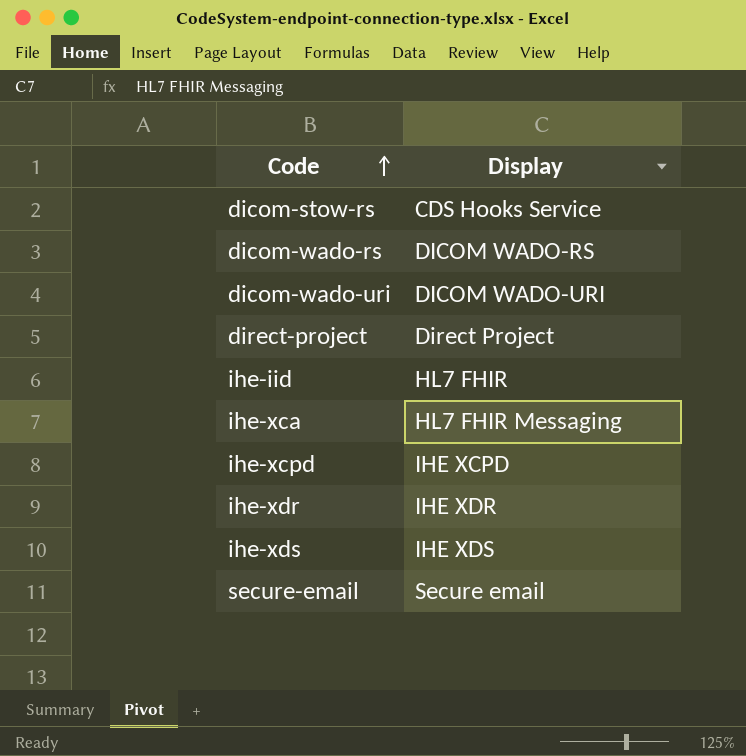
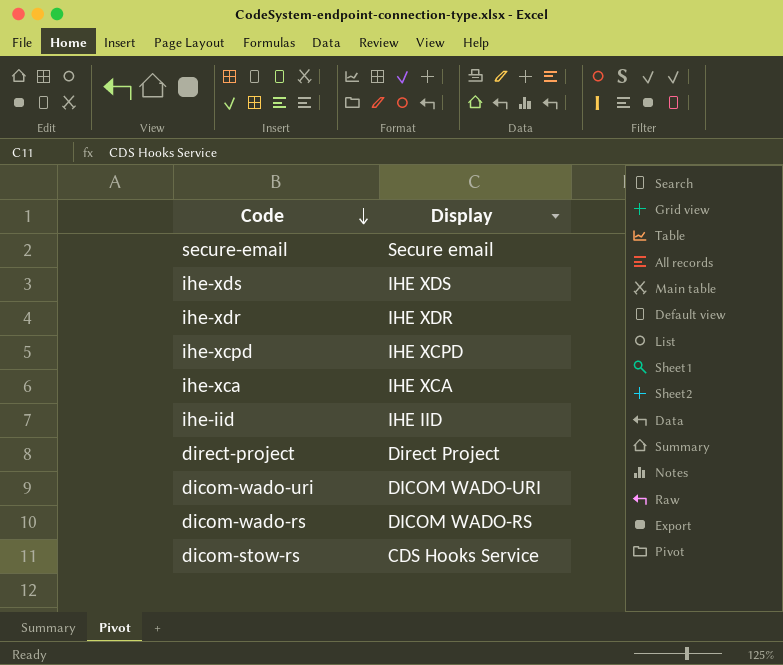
row order: Code ascending -> Code descending
ihe-xca | Display: HL7 FHIR Messaging -> IHE XCA
ihe-iid | Display: HL7 FHIR -> IHE IID

